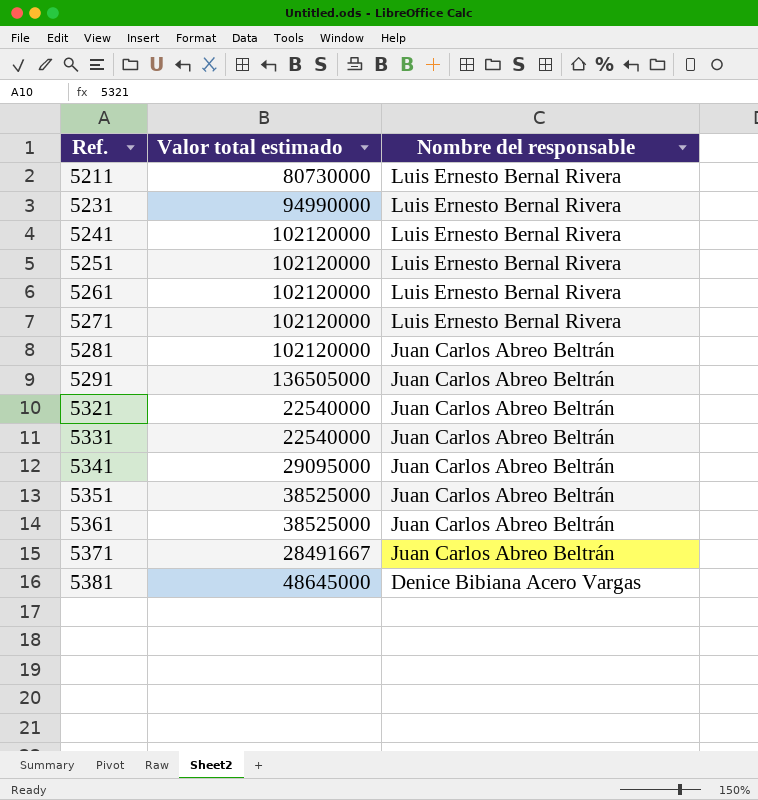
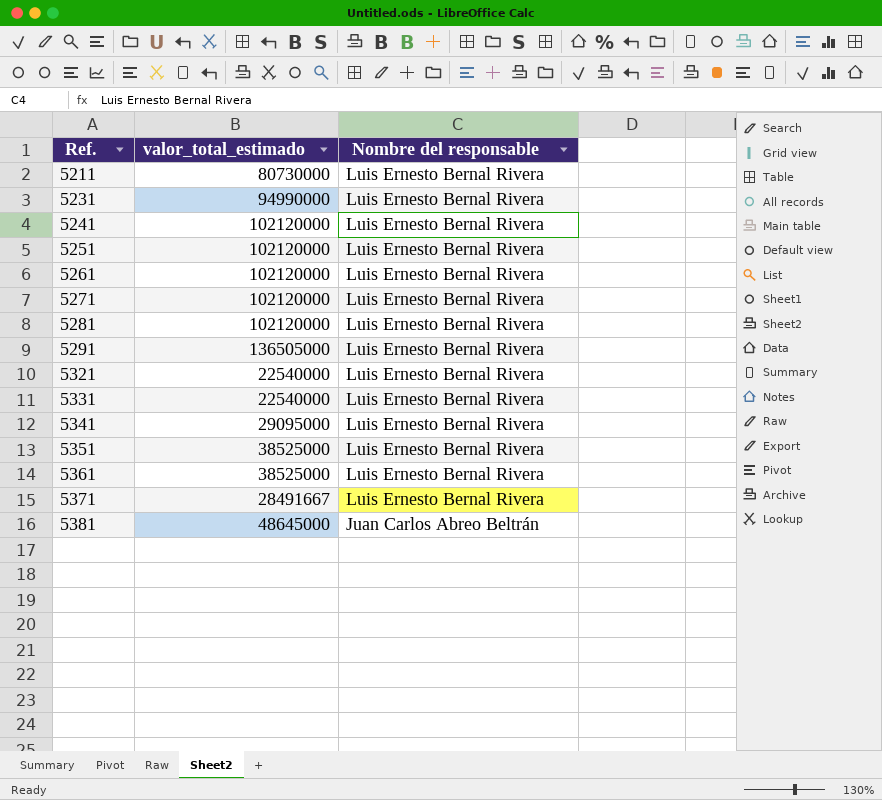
column name: Valor total estimado -> valor_total_estimado
5281 | Nombre del responsable: Juan Carlos Abreo Beltrán -> Luis Ernesto Bernal Rivera
5291 | Nombre del responsable: Juan Carlos Abreo Beltrán -> Luis Ernesto Bernal Rivera
5321 | Nombre del responsable: Juan Carlos Abreo Beltrán -> Luis Ernesto Bernal Rivera
5331 | Nombre del responsable: Juan Carlos Abreo Beltrán -> Luis Ernesto Bernal Rivera
5341 | Nombre del responsable: Juan Carlos Abreo Beltrán -> Luis Ernesto Bernal Rivera
5351 | Nombre del responsable: Juan Carlos Abreo Beltrán -> Luis Ernesto Bernal Rivera
5361 | Nombre del responsable: Juan Carlos Abreo Beltrán -> Luis Ernesto Bernal Rivera
5371 | Nombre del responsable: Juan Carlos Abreo Beltrán -> Luis Ernesto Bernal Rivera
5381 | Nombre del responsable: Denice Bibiana Acero Vargas -> Juan Carlos Abreo Beltrán

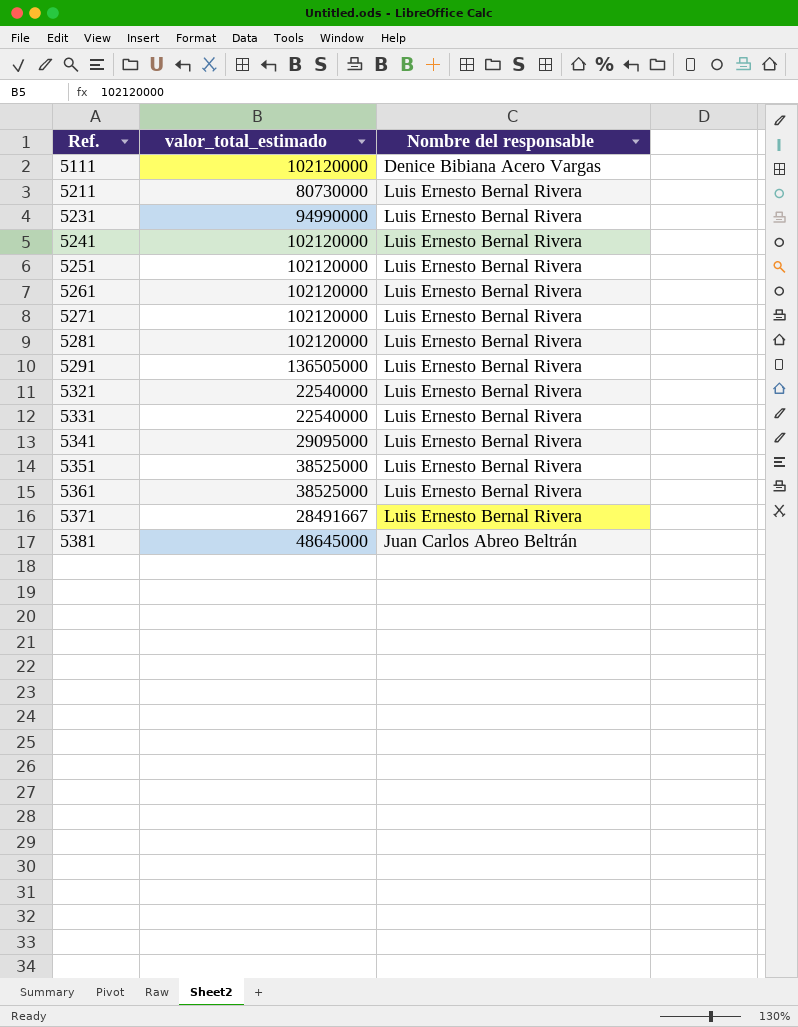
row 5111: none -> 102120000 | Denice Bibiana Acero Vargas

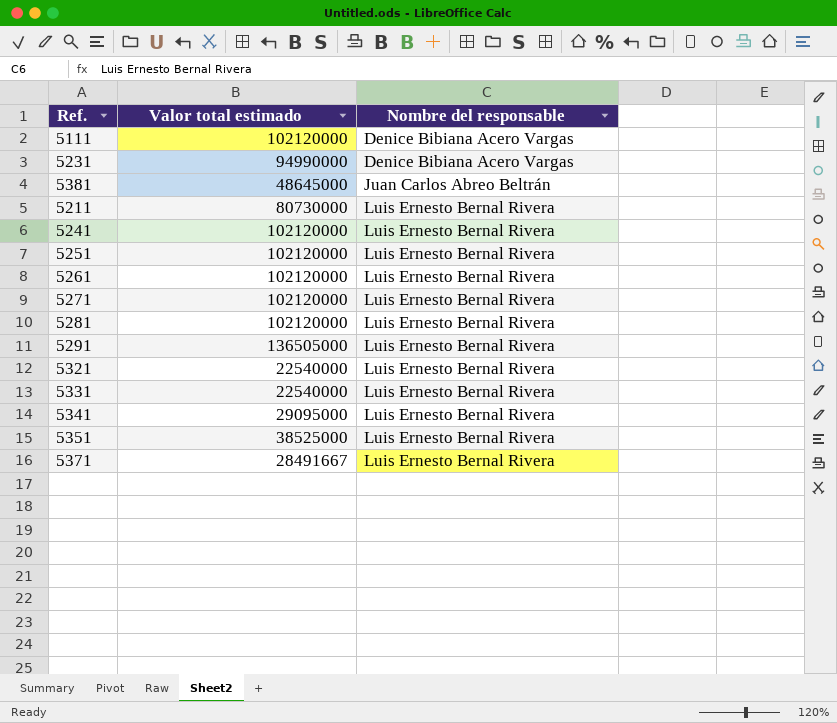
row order: Ref. ascending -> Nombre del responsable ascending
column name: valor_total_estimado -> Valor total estimado
row 5361: 38525000 | Luis Ernesto Bernal Rivera -> none
5231 | Nombre del responsable: Luis Ernesto Bernal Rivera -> Denice Bibiana Acero Vargas

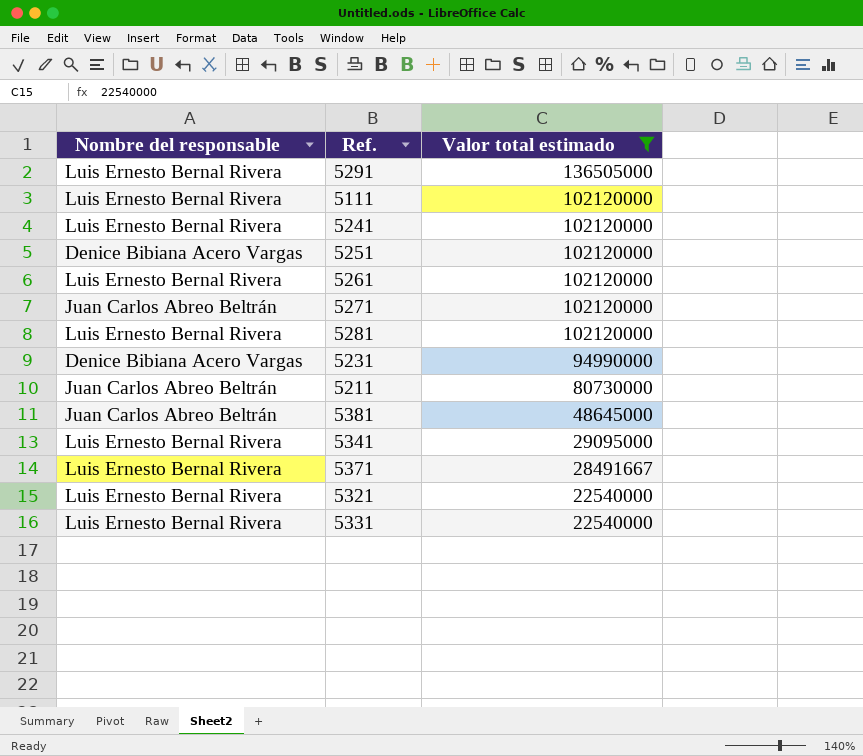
filter: none -> Valor total estimado != 38525000
row order: Nombre del responsable ascending -> Valor total estimado descending
column Nombre del responsable | position: 3 -> 1
5111 | Nombre del responsable: Denice Bibiana Acero Vargas -> Luis Ernesto Bernal Rivera
5251 | Nombre del responsable: Luis Ernesto Bernal Rivera -> Denice Bibiana Acero Vargas
5271 | Nombre del responsable: Luis Ernesto Bernal Rivera -> Juan Carlos Abreo Beltrán
5211 | Nombre del responsable: Luis Ernesto Bernal Rivera -> Juan Carlos Abreo Beltrán

